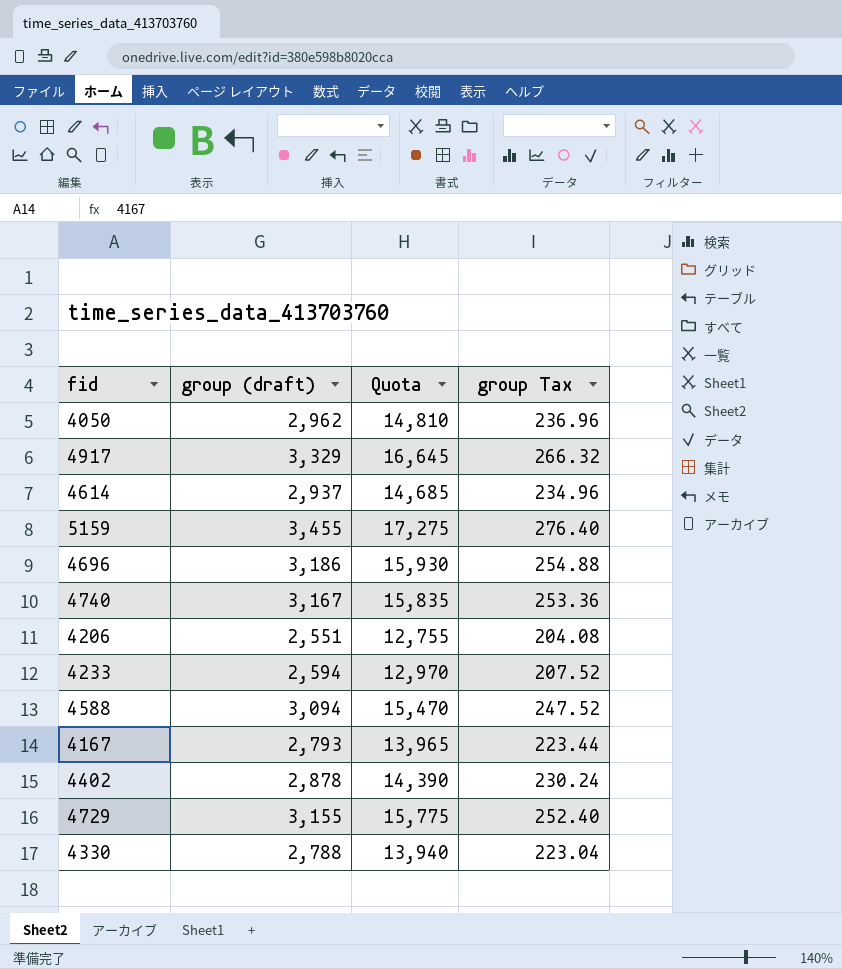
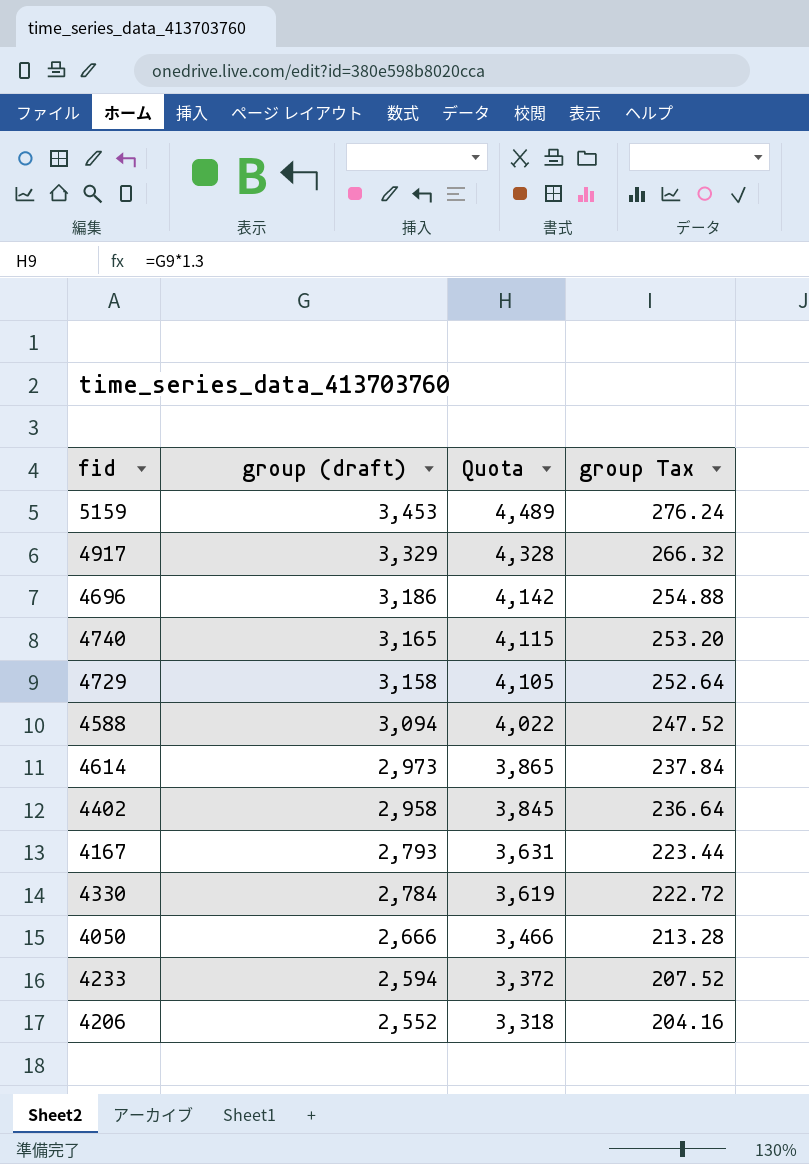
row order: none -> group (draft) descending
column Quota | formula: [group (draft)] * 5 -> [group (draft)] * 1.3
5159 | group (draft): 3,455 -> 3,453
5159 | group Tax: 276.40 -> 276.24
4740 | group (draft): 3,167 -> 3,165
4740 | group Tax: 253.36 -> 253.20
4729 | group (draft): 3,155 -> 3,158
4729 | group Tax: 252.40 -> 252.64
4614 | group (draft): 2,937 -> 2,973
4614 | group Tax: 234.96 -> 237.84
4402 | group (draft): 2,878 -> 2,958
4402 | group Tax: 230.24 -> 236.64
4330 | group (draft): 2,788 -> 2,784
4330 | group Tax: 223.04 -> 222.72
4050 | group (draft): 2,962 -> 2,666
4050 | group Tax: 236.96 -> 213.28
4206 | group (draft): 2,551 -> 2,552
4206 | group Tax: 204.08 -> 204.16

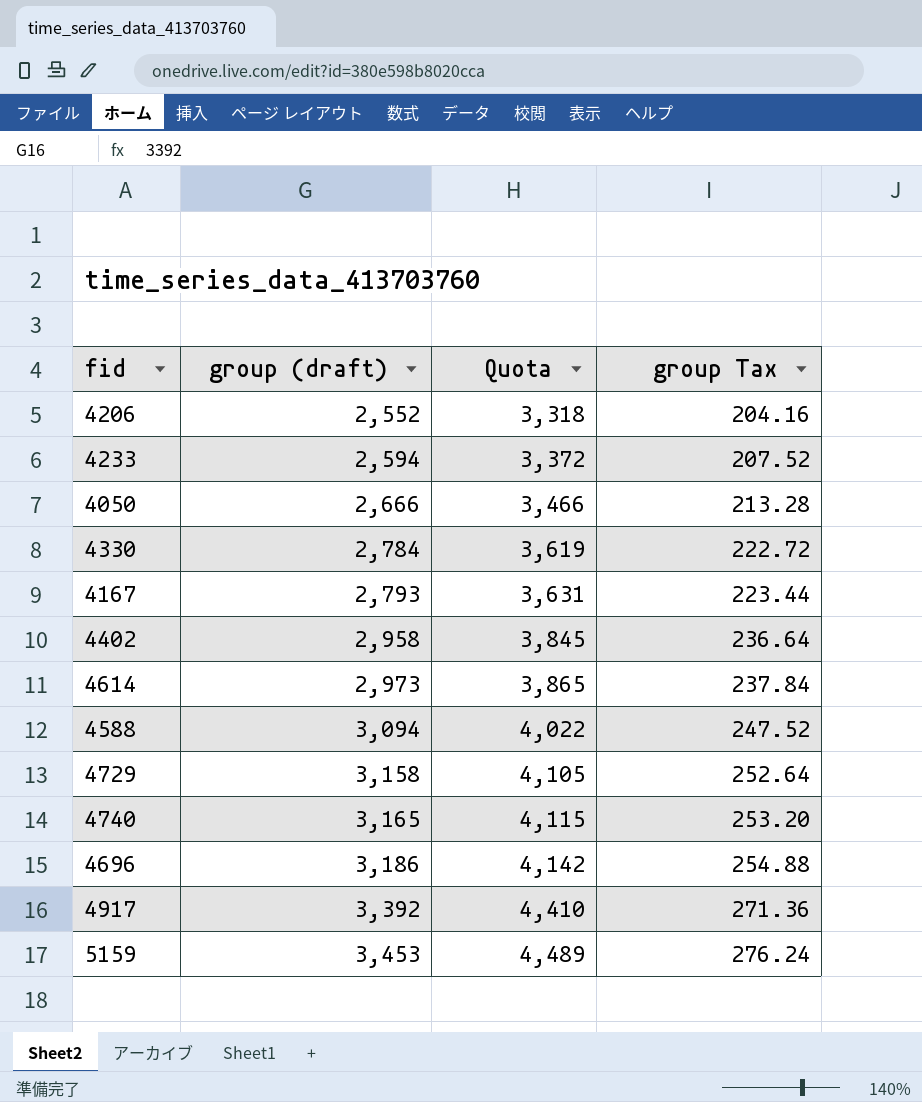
row order: group (draft) descending -> group (draft) ascending
4917 | group (draft): 3,329 -> 3,392
4917 | Quota: 4,328 -> 4,410
4917 | group Tax: 266.32 -> 271.36

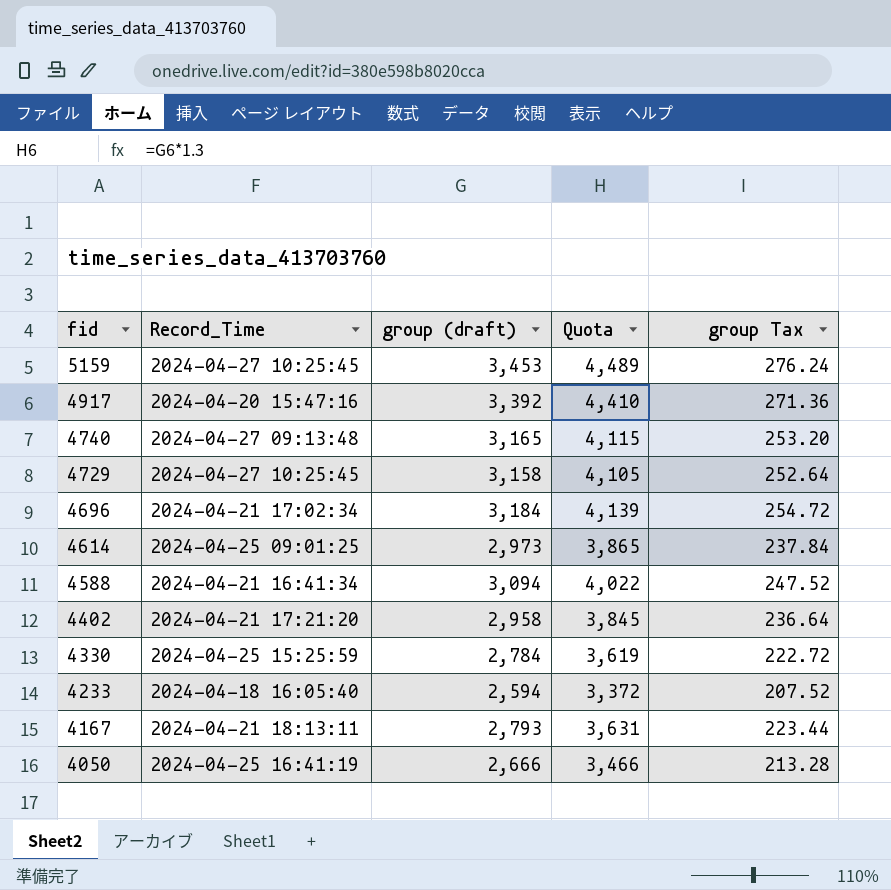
row order: group (draft) ascending -> fid descending
column Record_Time | position: none -> 2
row 4206: 2,552 | 3,318 | 204.16 -> none
4696 | group (draft): 3,186 -> 3,184
4696 | Quota: 4,142 -> 4,139
4696 | group Tax: 254.88 -> 254.72

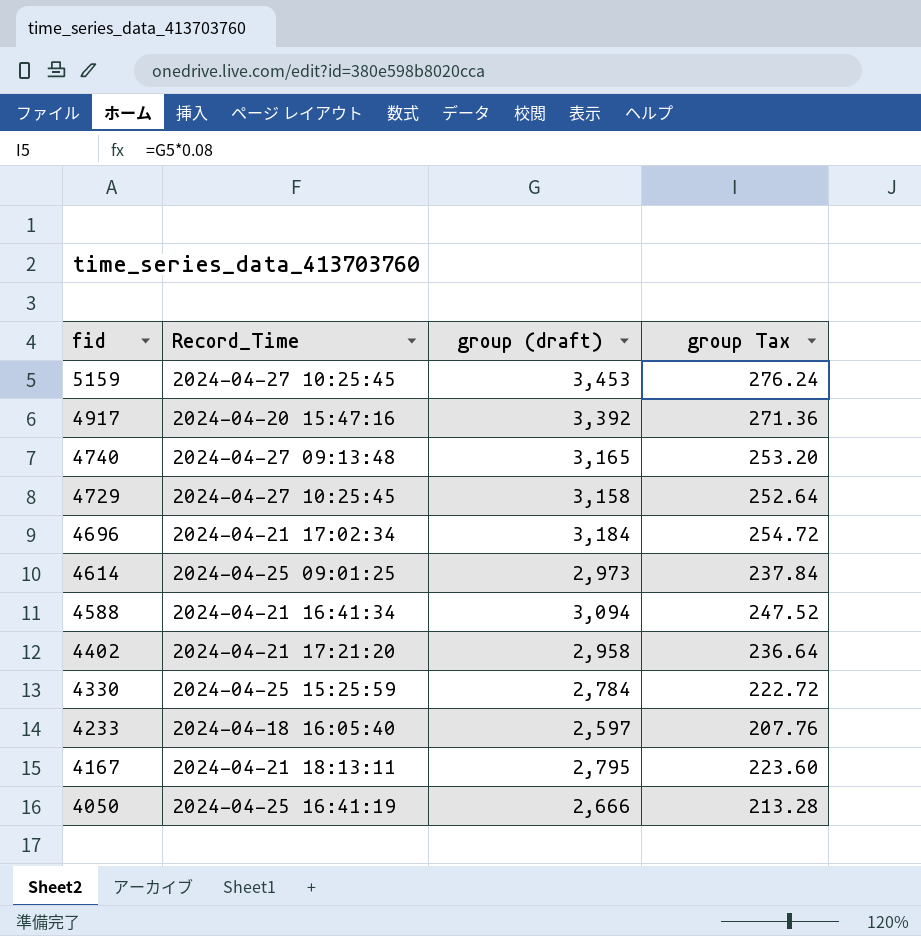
column Quota | formula: [group (draft)] * 1.3 -> none
4233 | group (draft): 2,594 -> 2,597
4233 | group Tax: 207.52 -> 207.76
4167 | group (draft): 2,793 -> 2,795
4167 | group Tax: 223.44 -> 223.60

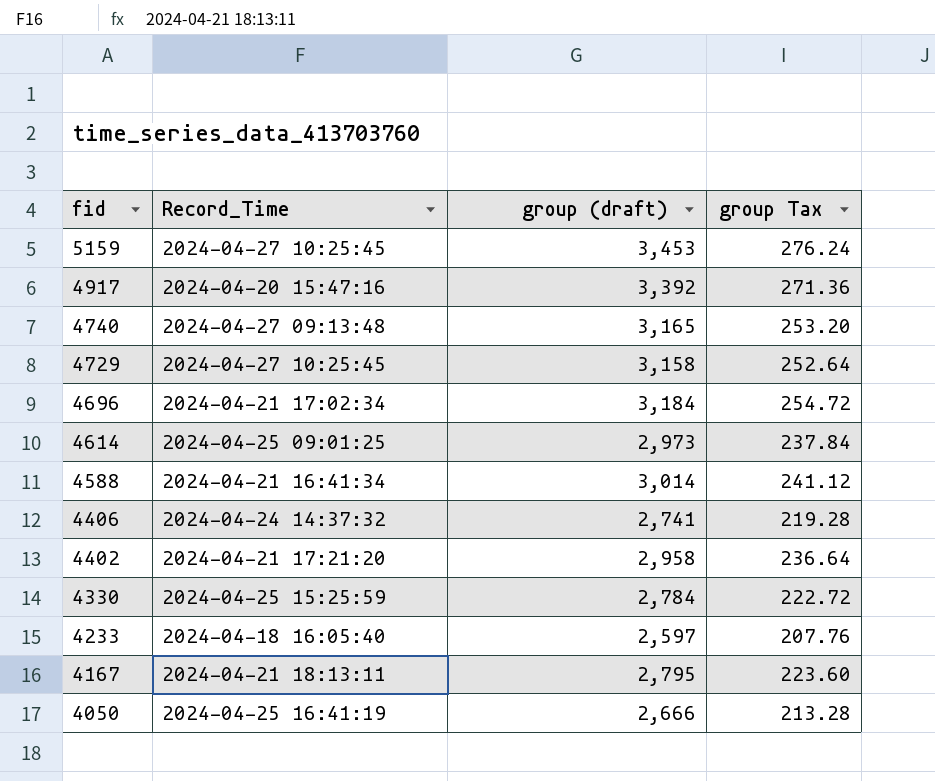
4588 | group (draft): 3,094 -> 3,014
4588 | group Tax: 247.52 -> 241.12
row 4406: none -> 2024-04-24 14:37:32 | 2,741 | 219.28

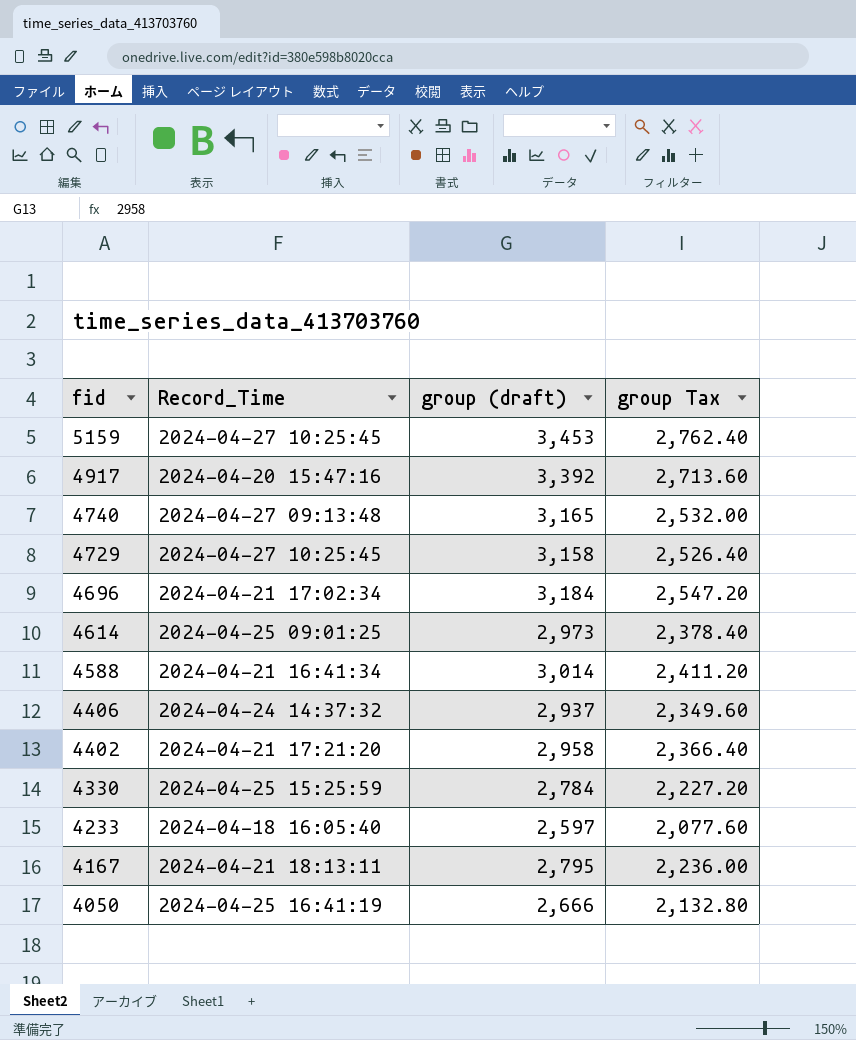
column group Tax | formula: [group (draft)] * 0.08 -> [group (draft)] * 0.8
4406 | group (draft): 2,741 -> 2,937

